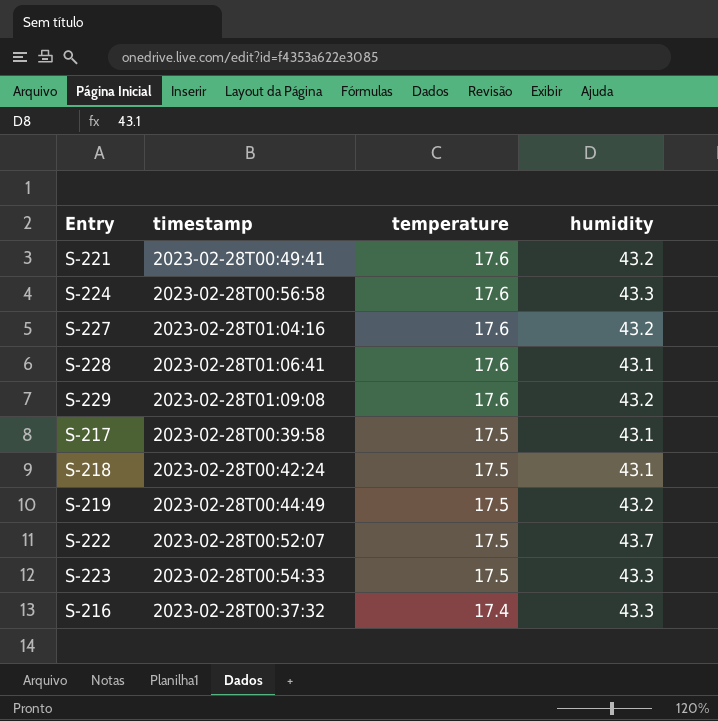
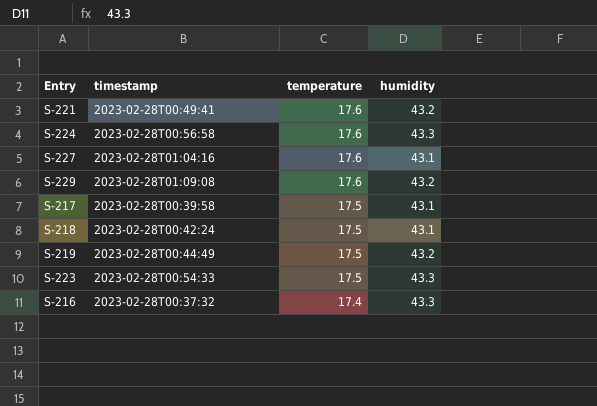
row S-228: 2023-02-28T01:06:41 | 17.6 | 43.1 -> none
row S-222: 2023-02-28T00:52:07 | 17.5 | 43.7 -> none
S-227 | humidity: 43.2 -> 43.1

